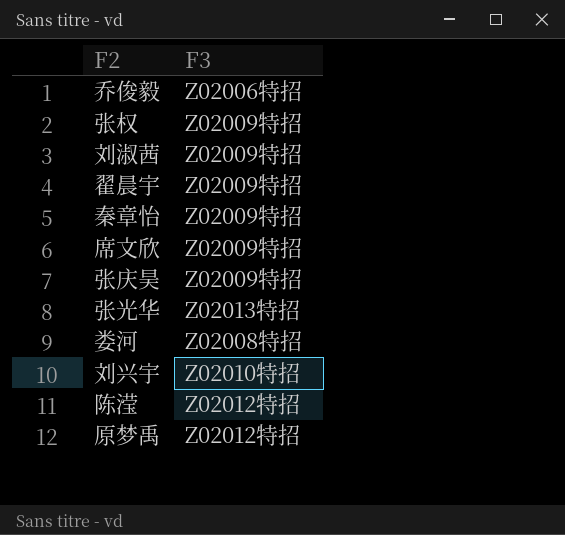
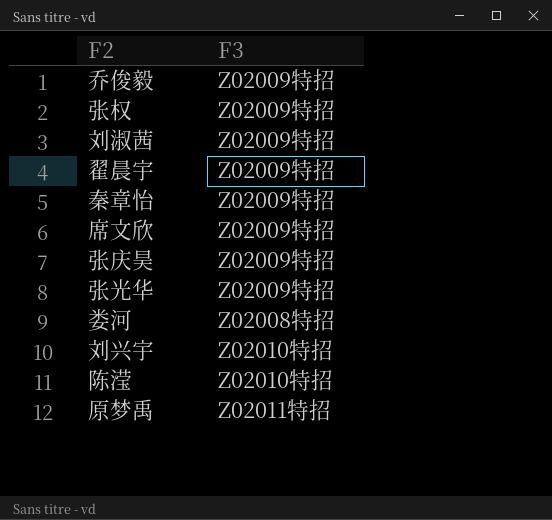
乔俊毅 | F3: Z02006特招 -> Z02009特招
张光华 | F3: Z02013特招 -> Z02009特招
陈滢 | F3: Z02012特招 -> Z02010特招
原梦禹 | F3: Z02012特招 -> Z02011特招

